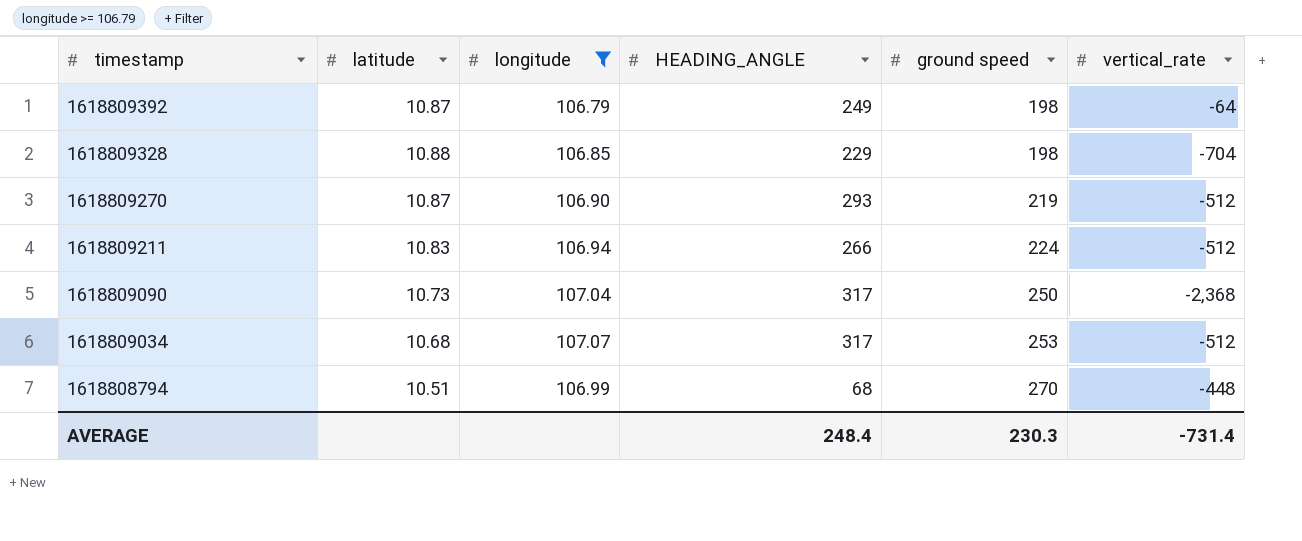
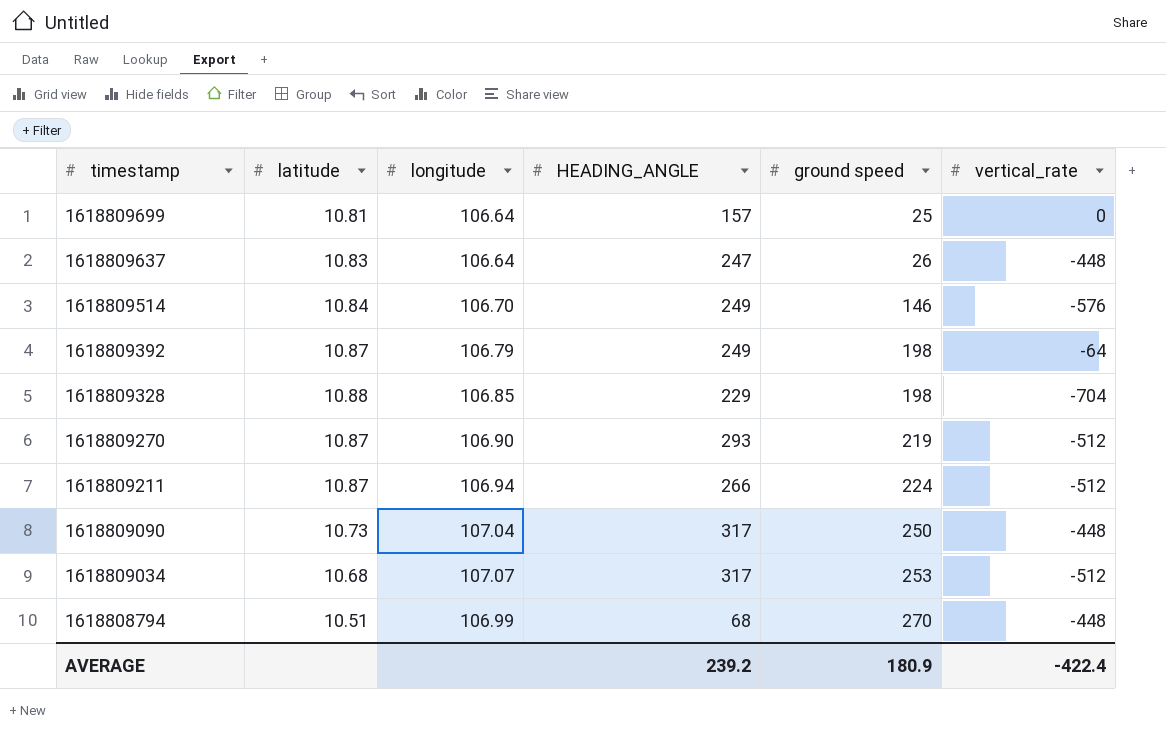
filter: longitude >= 106.79 -> none
1618809211 | latitude: 10.83 -> 10.87
1618809090 | vertical_rate: -2,368 -> -448
AVERAGE | HEADING_ANGLE: 248.4 -> 239.2
AVERAGE | ground speed: 230.3 -> 180.9
AVERAGE | vertical_rate: -731.4 -> -422.4

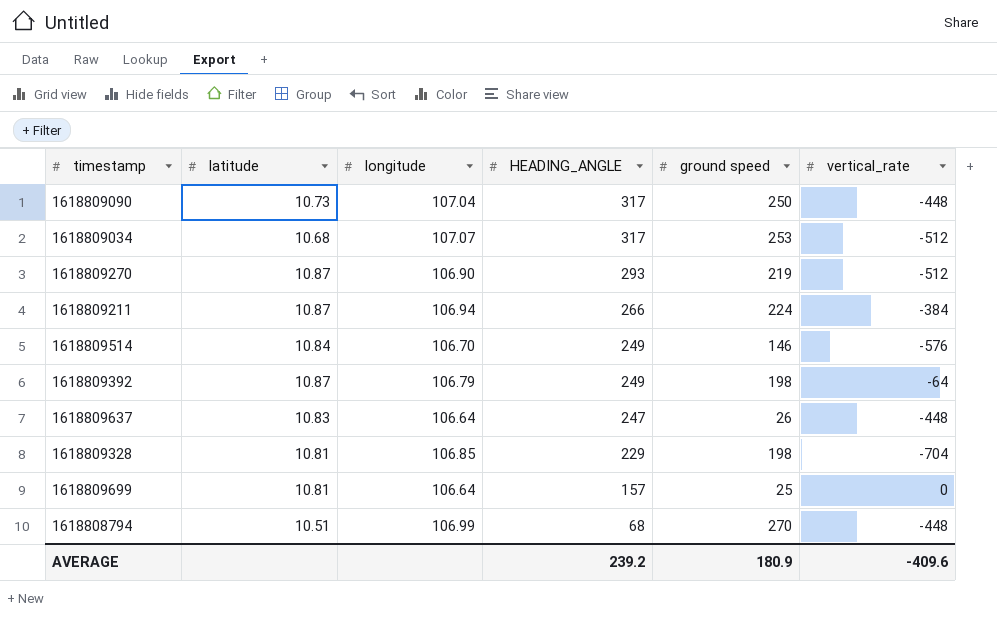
row order: timestamp descending -> HEADING_ANGLE descending
1618809211 | vertical_rate: -512 -> -384
1618809328 | latitude: 10.88 -> 10.81
AVERAGE | vertical_rate: -422.4 -> -409.6

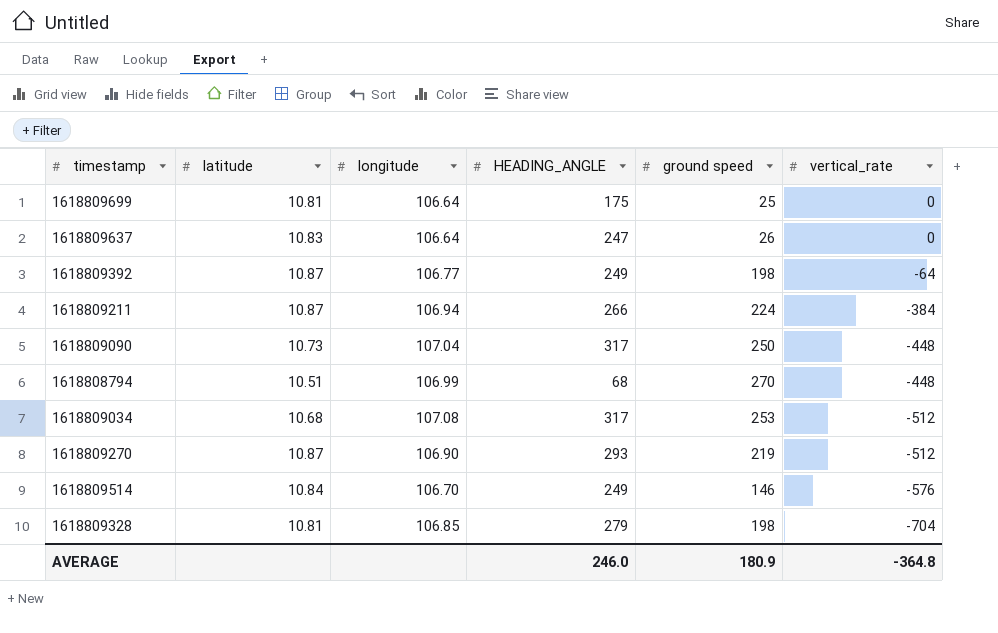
row order: HEADING_ANGLE descending -> vertical_rate descending
1618809699 | HEADING_ANGLE: 157 -> 175
1618809637 | vertical_rate: -448 -> 0
1618809392 | longitude: 106.79 -> 106.77
1618809034 | longitude: 107.07 -> 107.08
1618809328 | HEADING_ANGLE: 229 -> 279
AVERAGE | HEADING_ANGLE: 239.2 -> 246.0
AVERAGE | vertical_rate: -409.6 -> -364.8

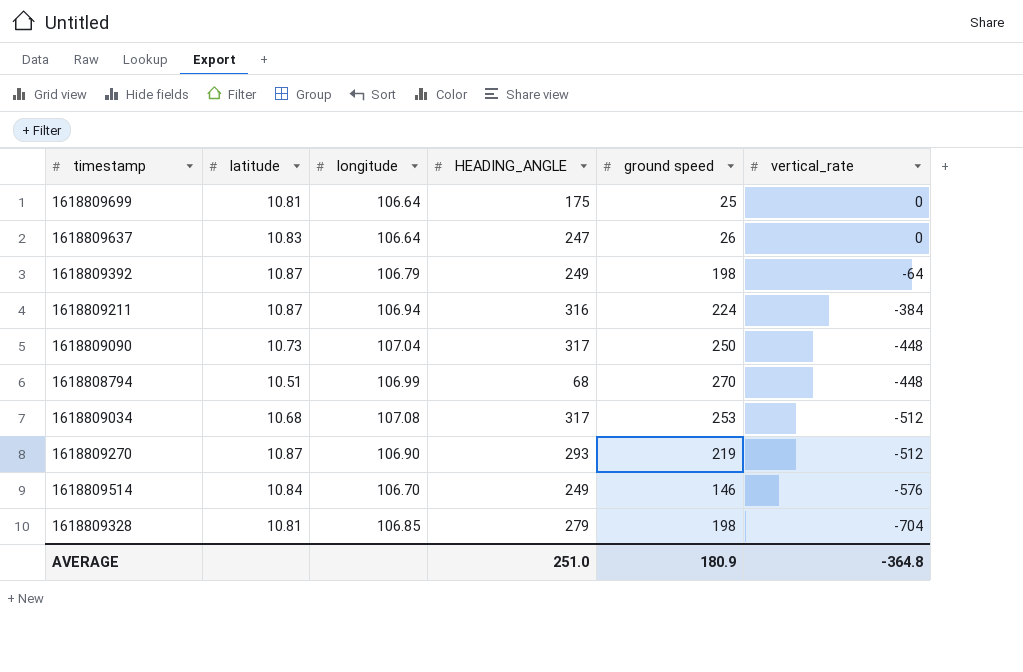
1618809392 | longitude: 106.77 -> 106.79
1618809211 | HEADING_ANGLE: 266 -> 316
AVERAGE | HEADING_ANGLE: 246.0 -> 251.0

